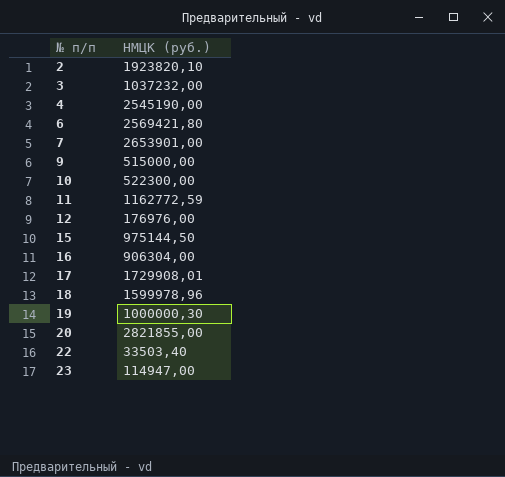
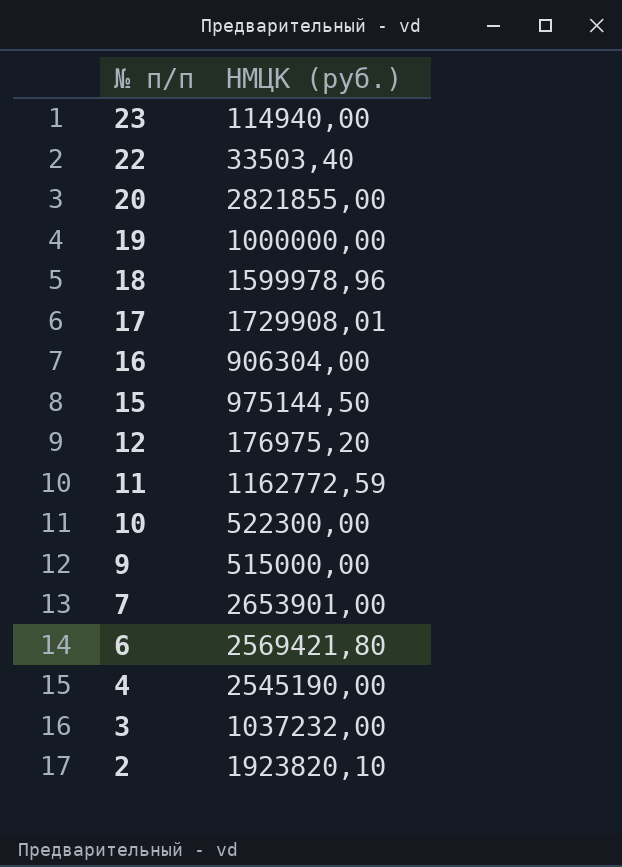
row order: № п/п ascending -> № п/п descending
23 | НМЦК (руб.): 114947,00 -> 114940,00
19 | НМЦК (руб.): 1000000,30 -> 1000000,00
12 | НМЦК (руб.): 176976,00 -> 176975,20

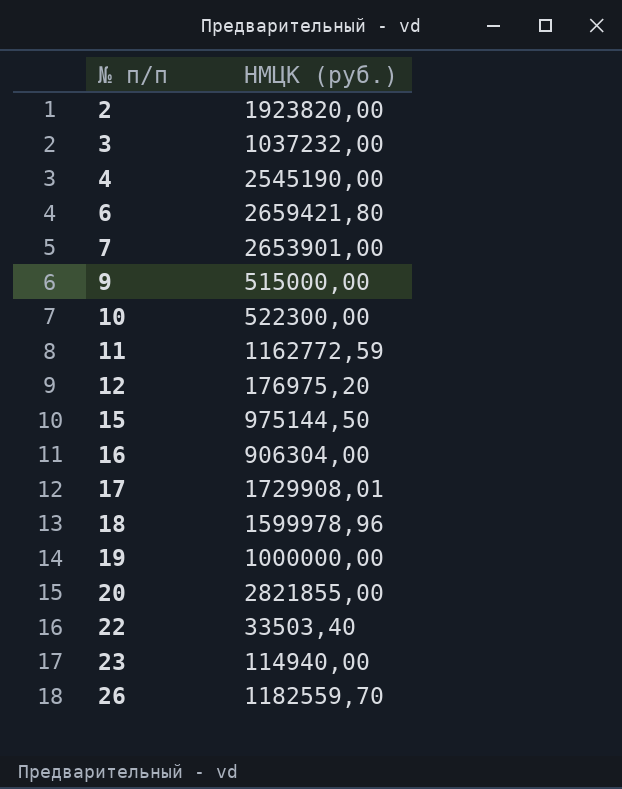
row order: № п/п descending -> № п/п ascending
2 | НМЦК (руб.): 1923820,10 -> 1923820,00
6 | НМЦК (руб.): 2569421,80 -> 2659421,80
row 26: none -> 1182559,70

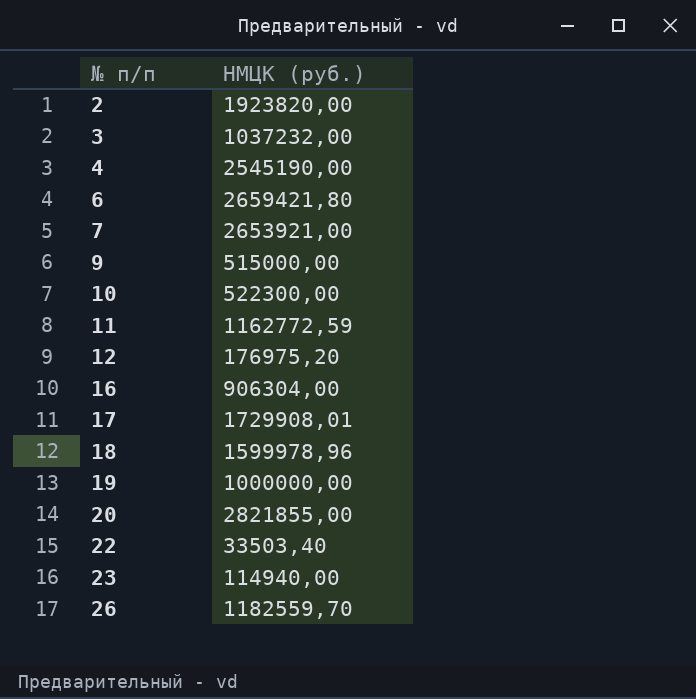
row 15: 975144,50 -> none
7 | НМЦК (руб.): 2653901,00 -> 2653921,00

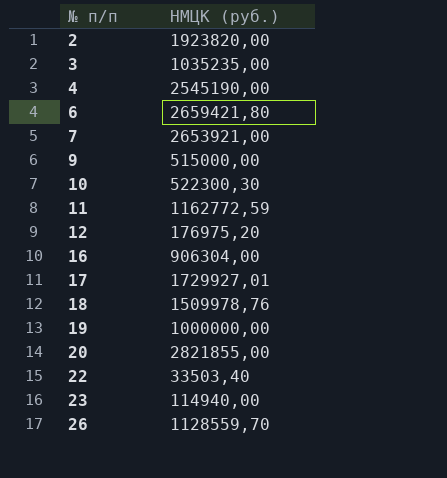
3 | НМЦК (руб.): 1037232,00 -> 1035235,00
10 | НМЦК (руб.): 522300,00 -> 522300,30
17 | НМЦК (руб.): 1729908,01 -> 1729927,01
18 | НМЦК (руб.): 1599978,96 -> 1509978,76
26 | НМЦК (руб.): 1182559,70 -> 1128559,70

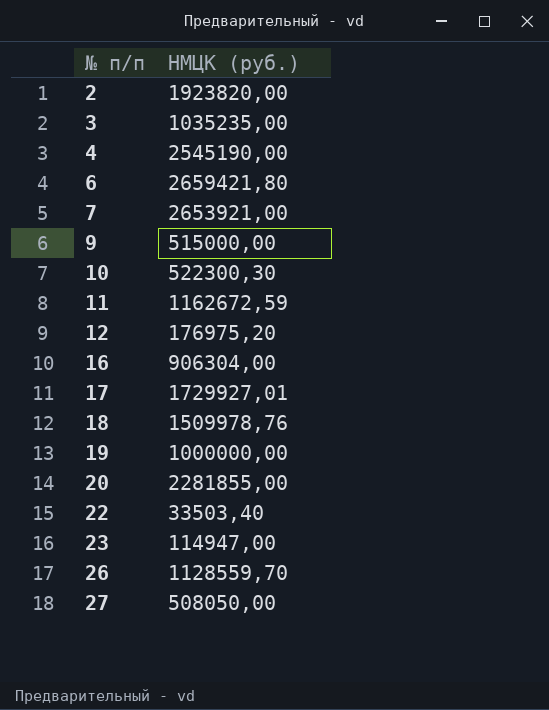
11 | НМЦК (руб.): 1162772,59 -> 1162672,59
20 | НМЦК (руб.): 2821855,00 -> 2281855,00
23 | НМЦК (руб.): 114940,00 -> 114947,00
row 27: none -> 508050,00

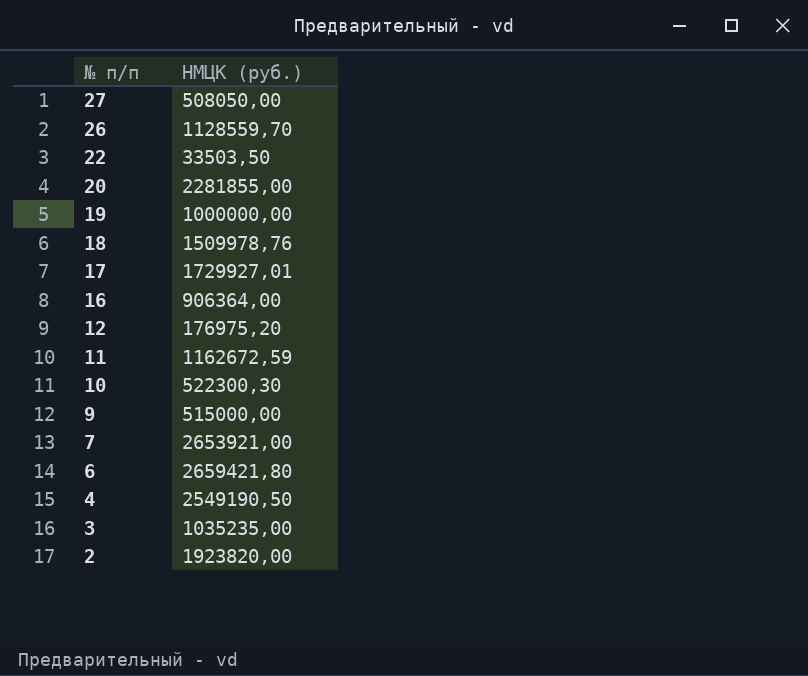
row order: № п/п ascending -> № п/п descending
row 23: 114947,00 -> none
22 | НМЦК (руб.): 33503,40 -> 33503,50
16 | НМЦК (руб.): 906304,00 -> 906364,00
4 | НМЦК (руб.): 2545190,00 -> 2549190,50

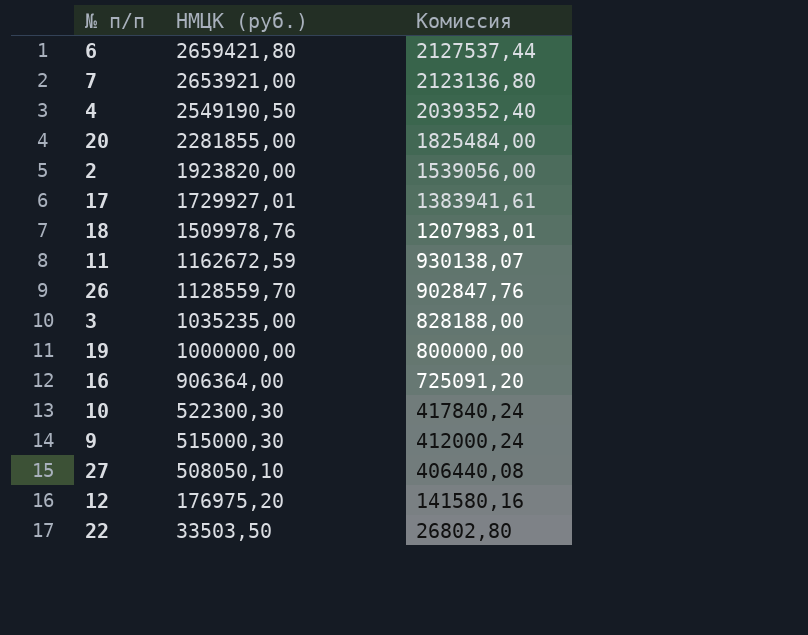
row order: № п/п descending -> НМЦК (руб.) descending
column Комиссия | formula: none -> [НМЦК (руб.)] * 0,8
9 | НМЦК (руб.): 515000,00 -> 515000,30
27 | НМЦК (руб.): 508050,00 -> 508050,10

